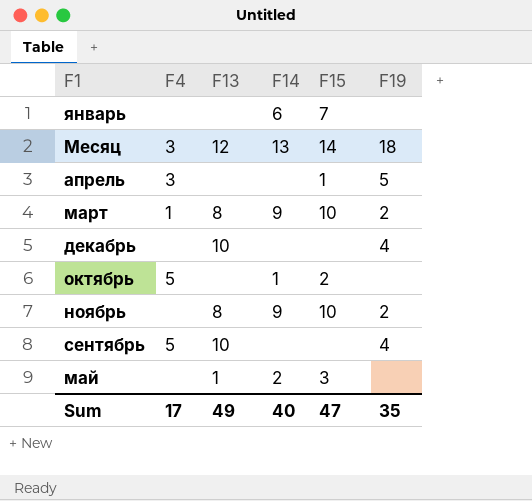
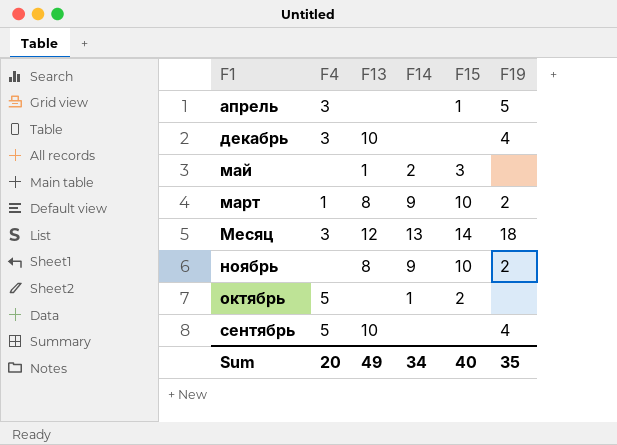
row order: none -> F1 ascending
row январь: none | none | 6 | 7 | none -> none
декабрь | F4: none -> 3
Sum | F4: 17 -> 20
Sum | F14: 40 -> 34
Sum | F15: 47 -> 40

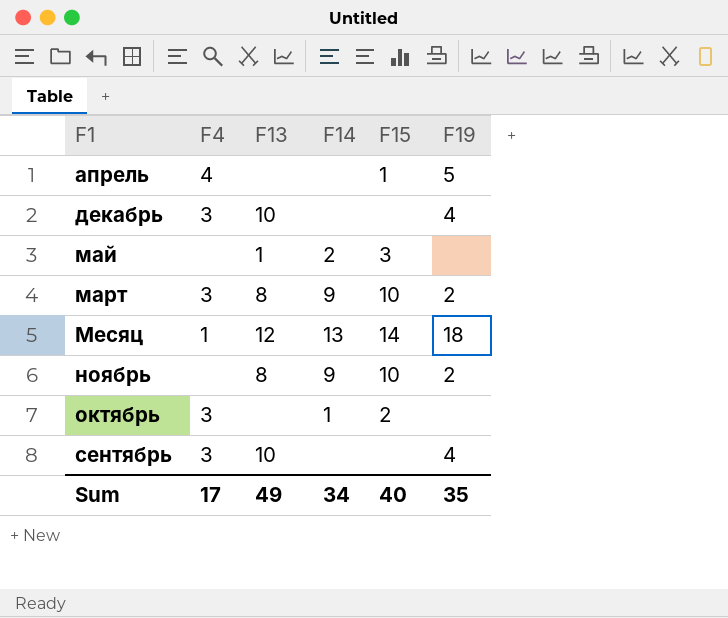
апрель | F4: 3 -> 4
март | F4: 1 -> 3
Месяц | F4: 3 -> 1
октябрь | F4: 5 -> 3
сентябрь | F4: 5 -> 3
Sum | F4: 20 -> 17

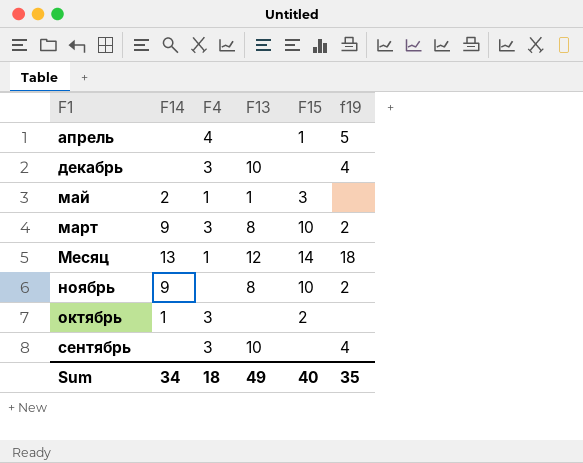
column F14 | position: 4 -> 2
column name: F19 -> f19
май | F4: none -> 1
Sum | F4: 17 -> 18

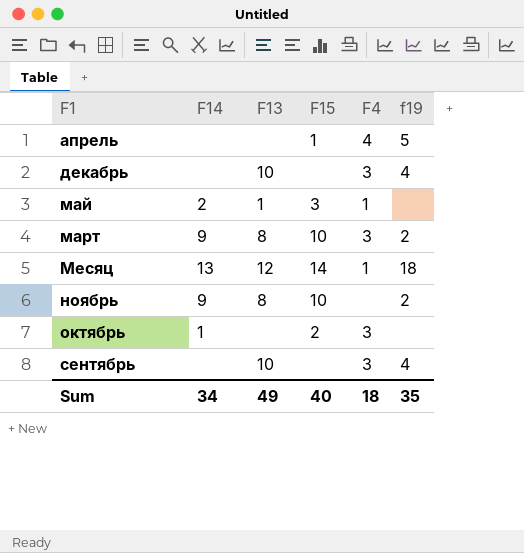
column F4 | position: 3 -> 5

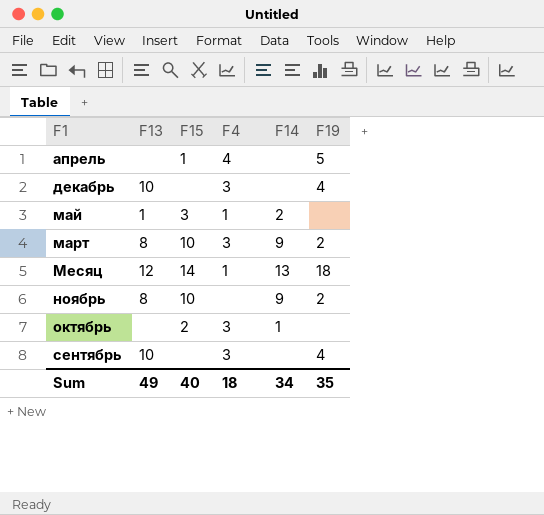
column F14 | position: 2 -> 5
column name: f19 -> F19

